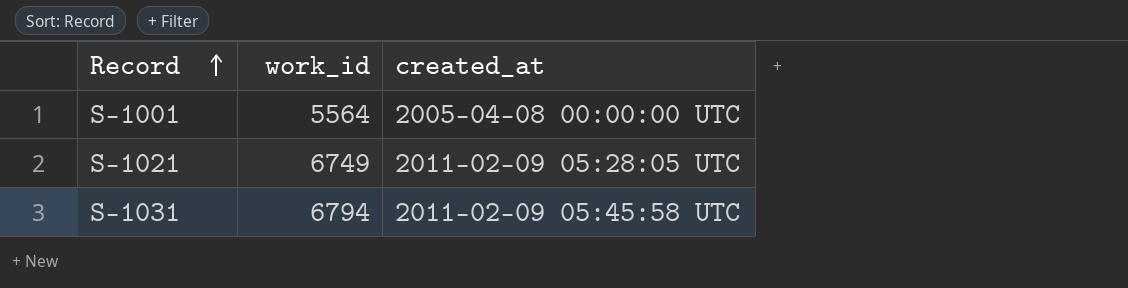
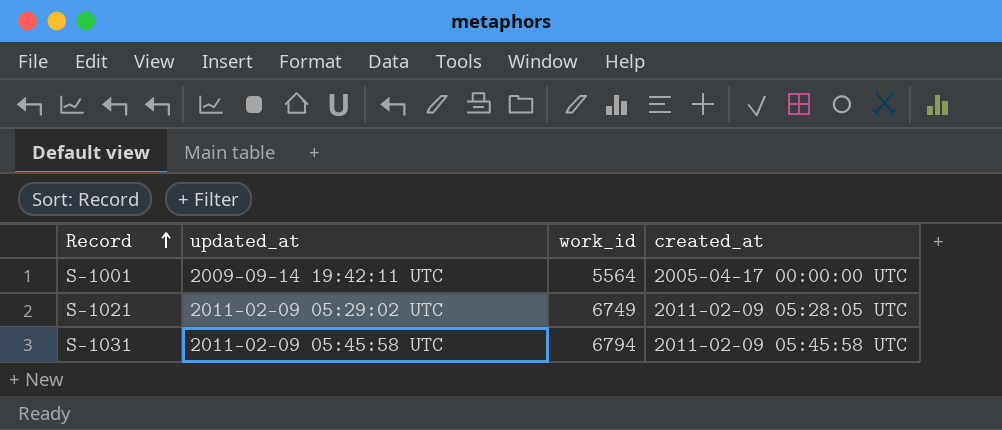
column updated_at | position: none -> 2
S-1001 | created_at: 2005-04-08 00:00:00 UTC -> 2005-04-17 00:00:00 UTC

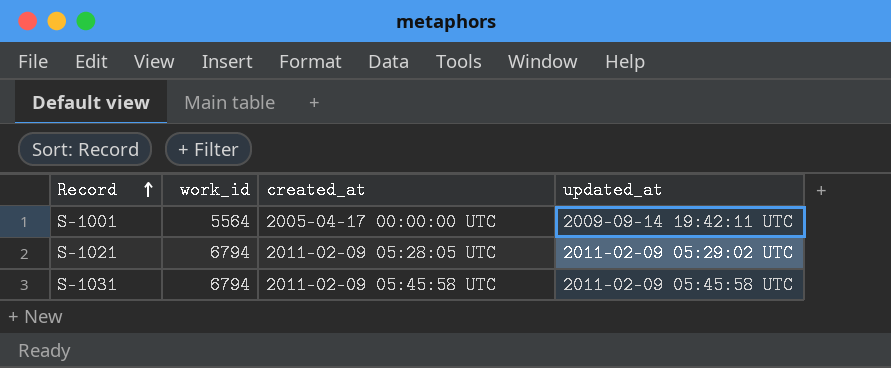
column updated_at | position: 2 -> 4
S-1021 | work_id: 6749 -> 6794

